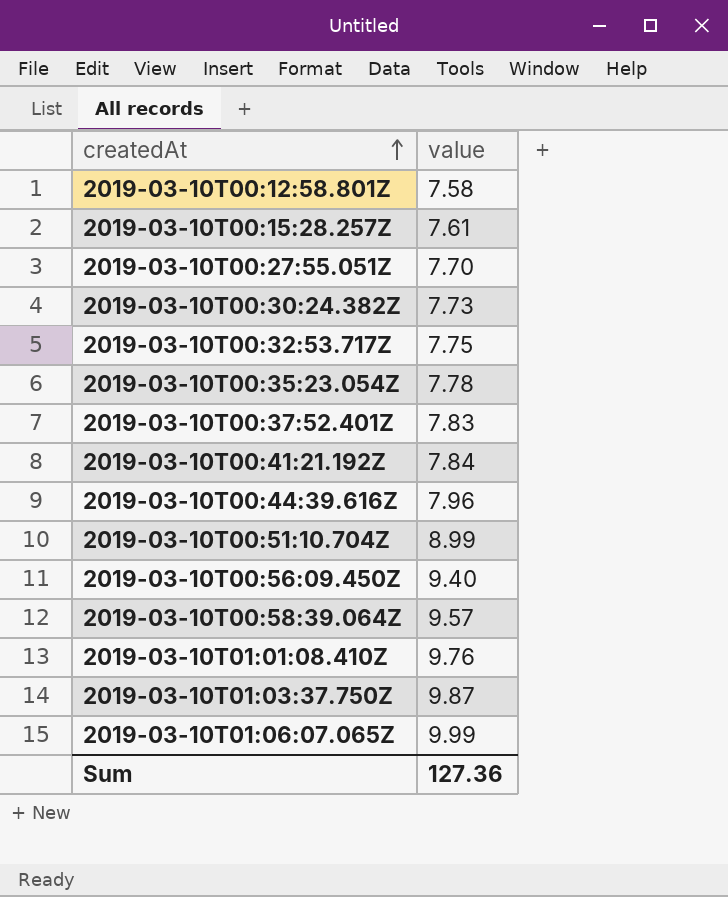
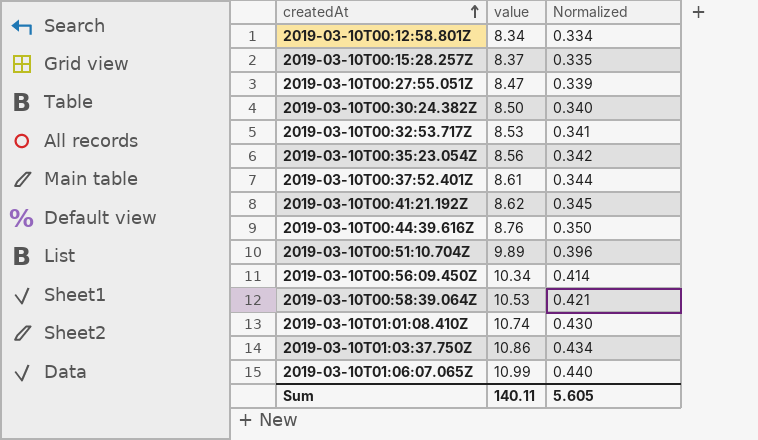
column Normalized | formula: none -> [value] * 0.04
2019-03-10T00:12:58.801Z | value: 7.58 -> 8.34
2019-03-10T00:15:28.257Z | value: 7.61 -> 8.37
2019-03-10T00:27:55.051Z | value: 7.70 -> 8.47
2019-03-10T00:30:24.382Z | value: 7.73 -> 8.50
2019-03-10T00:32:53.717Z | value: 7.75 -> 8.53
2019-03-10T00:35:23.054Z | value: 7.78 -> 8.56
2019-03-10T00:37:52.401Z | value: 7.83 -> 8.61
2019-03-10T00:41:21.192Z | value: 7.84 -> 8.62
2019-03-10T00:44:39.616Z | value: 7.96 -> 8.76
2019-03-10T00:51:10.704Z | value: 8.99 -> 9.89
2019-03-10T00:56:09.450Z | value: 9.40 -> 10.34
2019-03-10T00:58:39.064Z | value: 9.57 -> 10.53
2019-03-10T01:01:08.410Z | value: 9.76 -> 10.74
2019-03-10T01:03:37.750Z | value: 9.87 -> 10.86
2019-03-10T01:06:07.065Z | value: 9.99 -> 10.99
Sum | value: 127.36 -> 140.11

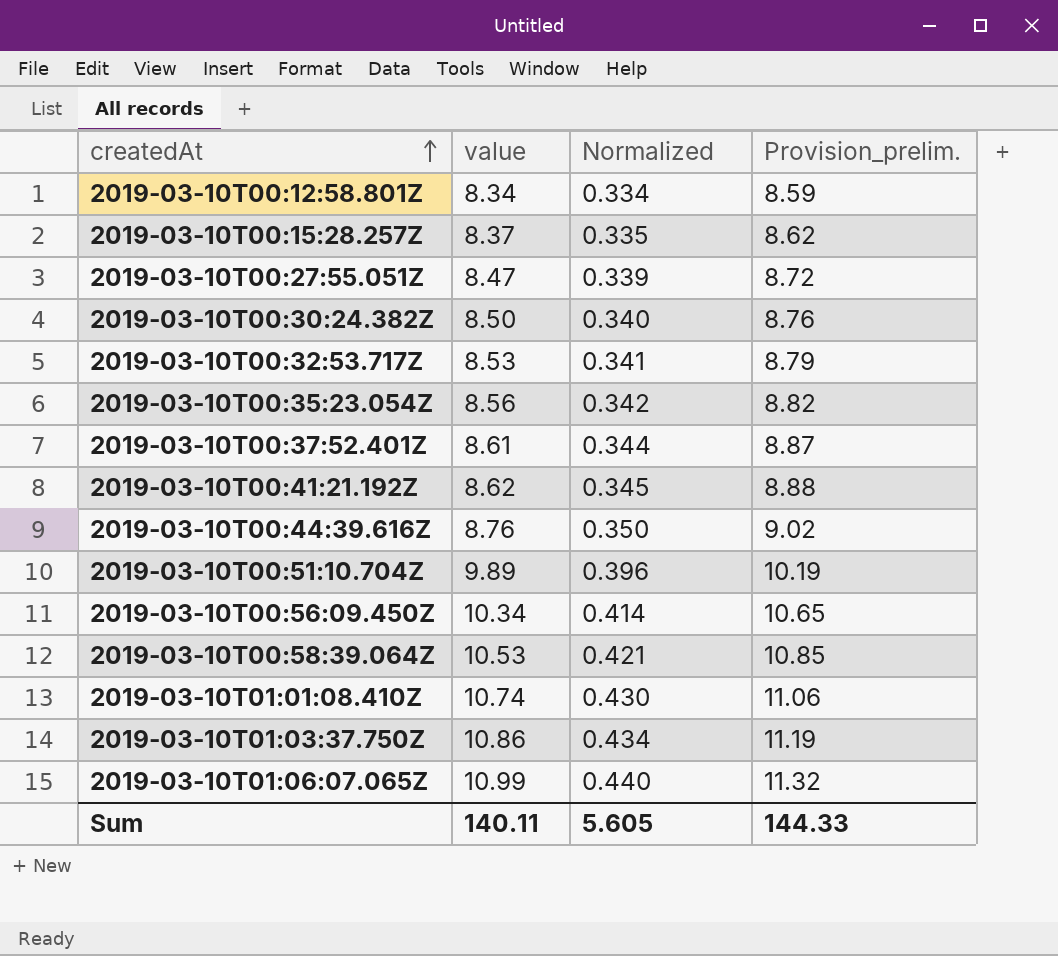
column Provision_prelim. | formula: none -> [value] * 1.03

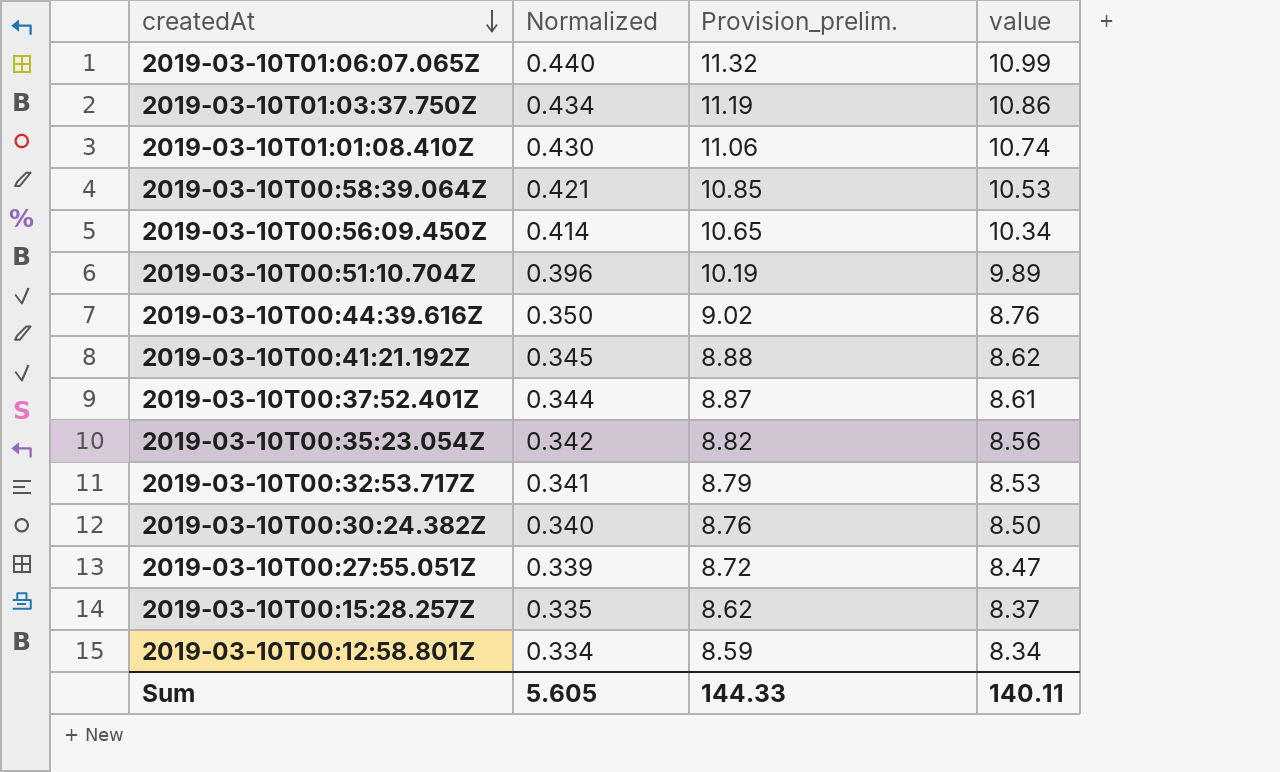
row order: createdAt ascending -> createdAt descending
column value | position: 2 -> 4

